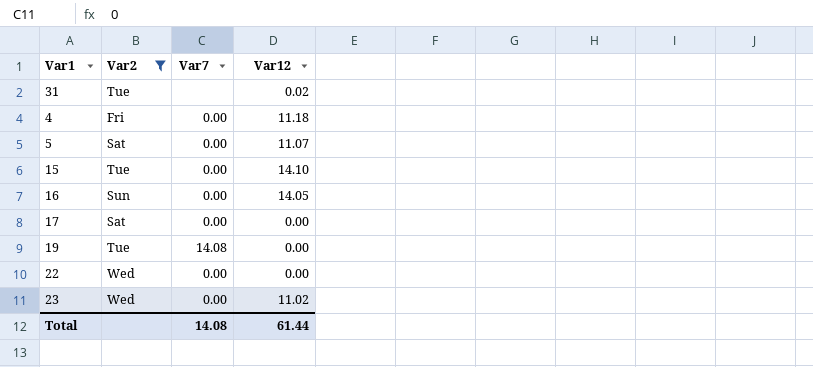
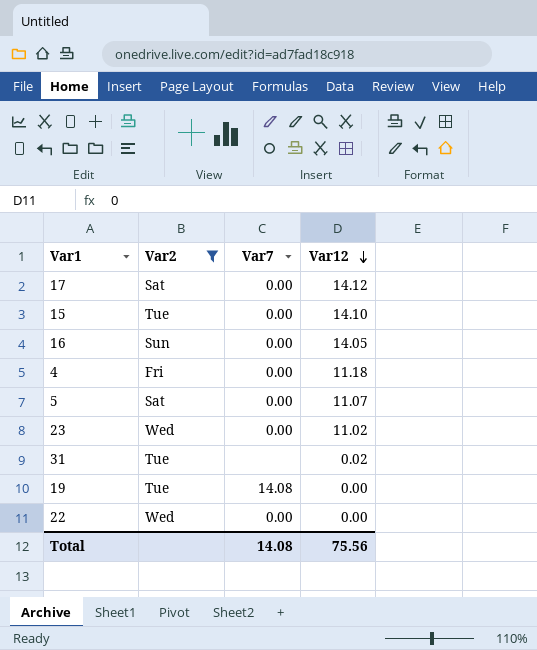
row order: none -> Var12 descending
17 | Var12: 0.00 -> 14.12
Total | Var12: 61.44 -> 75.56

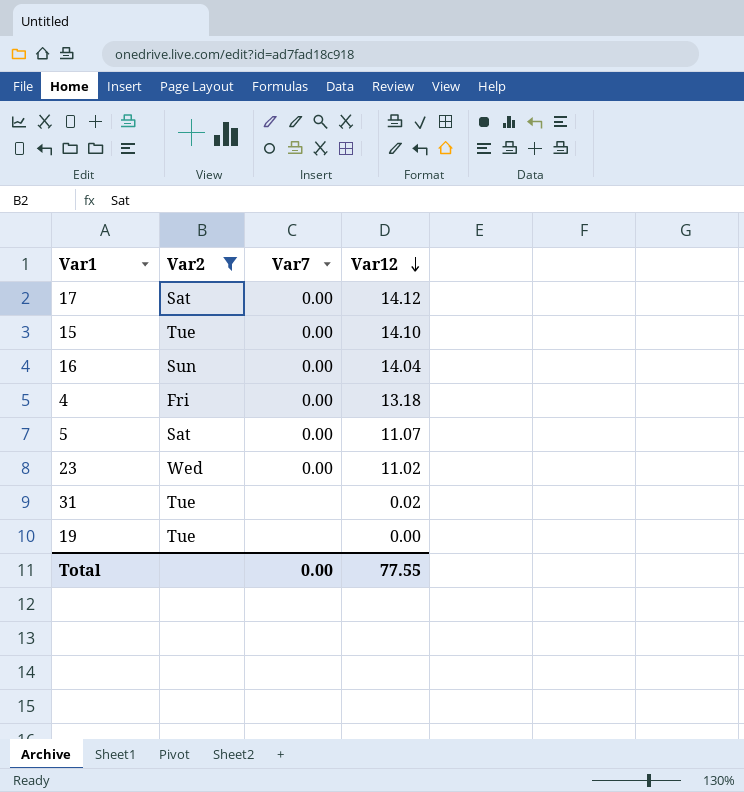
row 22: Wed | 0.00 | 0.00 -> none
16 | Var12: 14.05 -> 14.04
4 | Var12: 11.18 -> 13.18
19 | Var7: 14.08 -> none
Total | Var7: 14.08 -> 0.00
Total | Var12: 75.56 -> 77.55

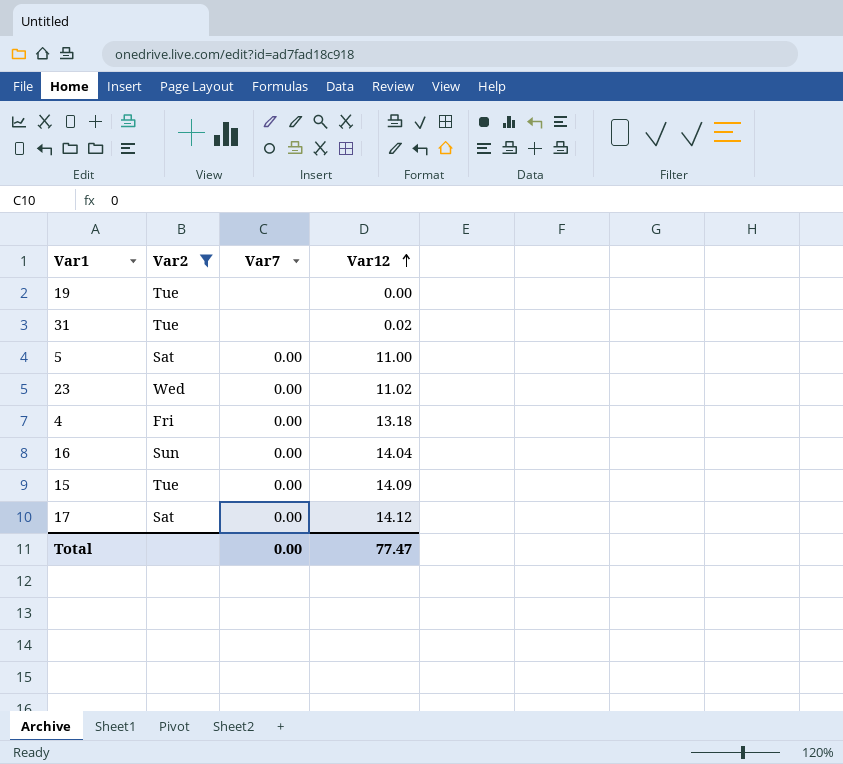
row order: Var12 descending -> Var12 ascending
5 | Var12: 11.07 -> 11.00
15 | Var12: 14.10 -> 14.09
Total | Var12: 77.55 -> 77.47

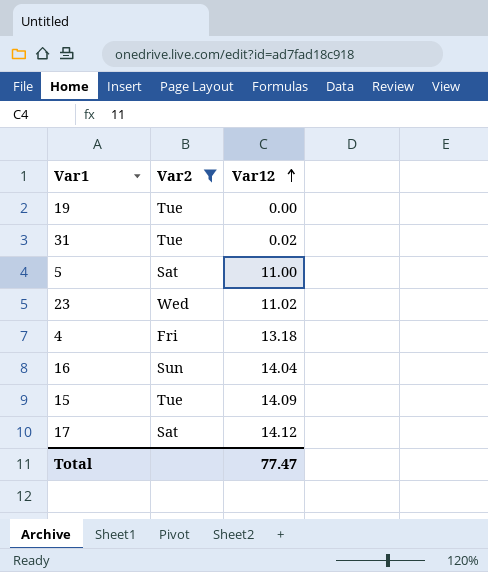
column Var7 | position: 3 -> none

